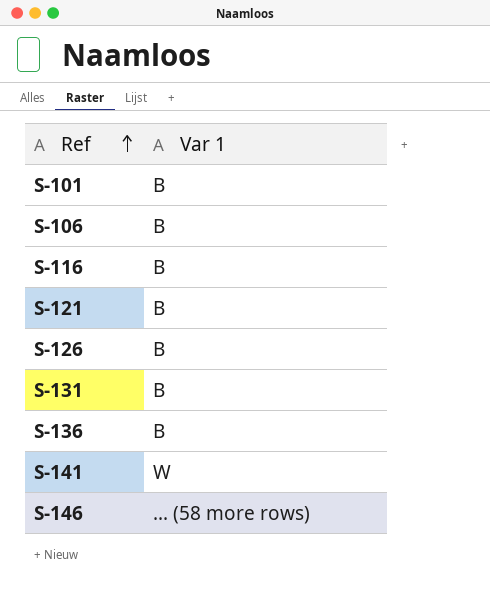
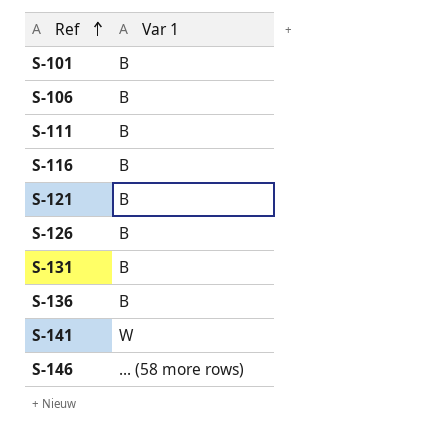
row S-111: none -> B

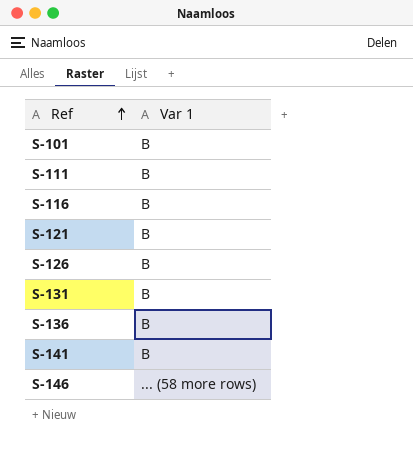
row S-106: B -> none
S-141 | Var 1: W -> B

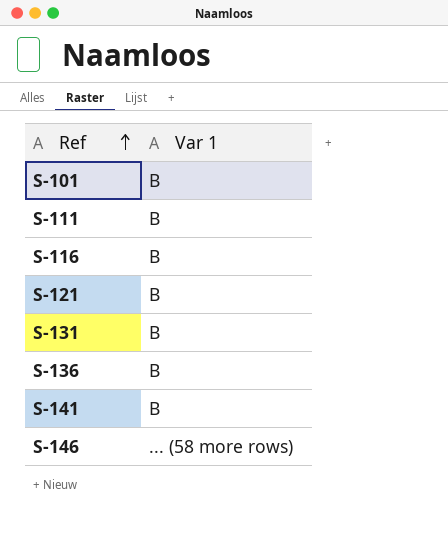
row S-126: B -> none

